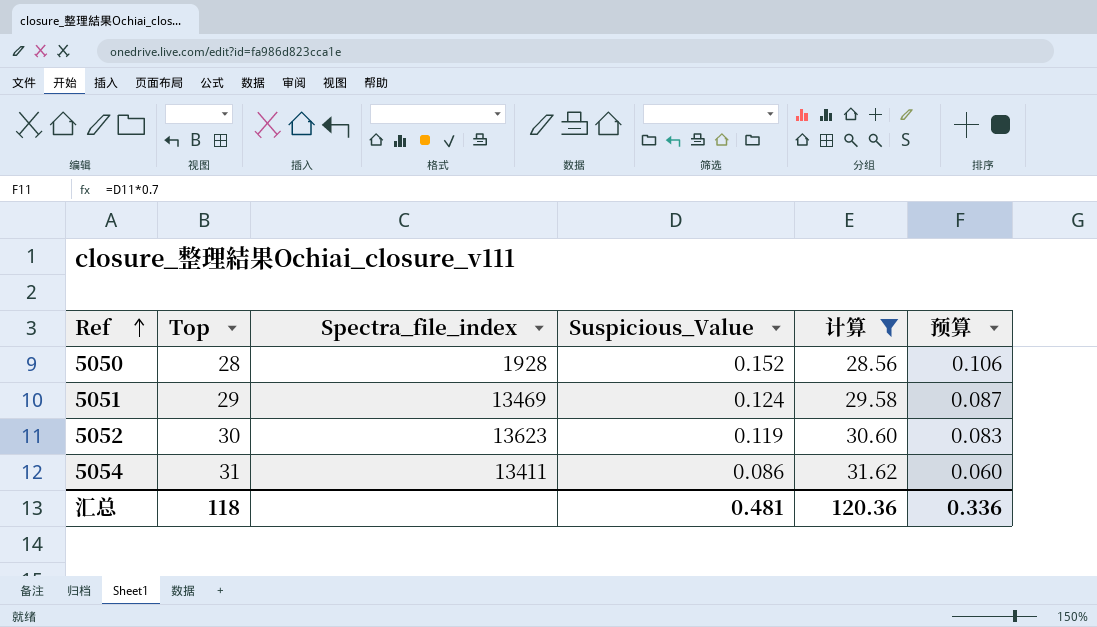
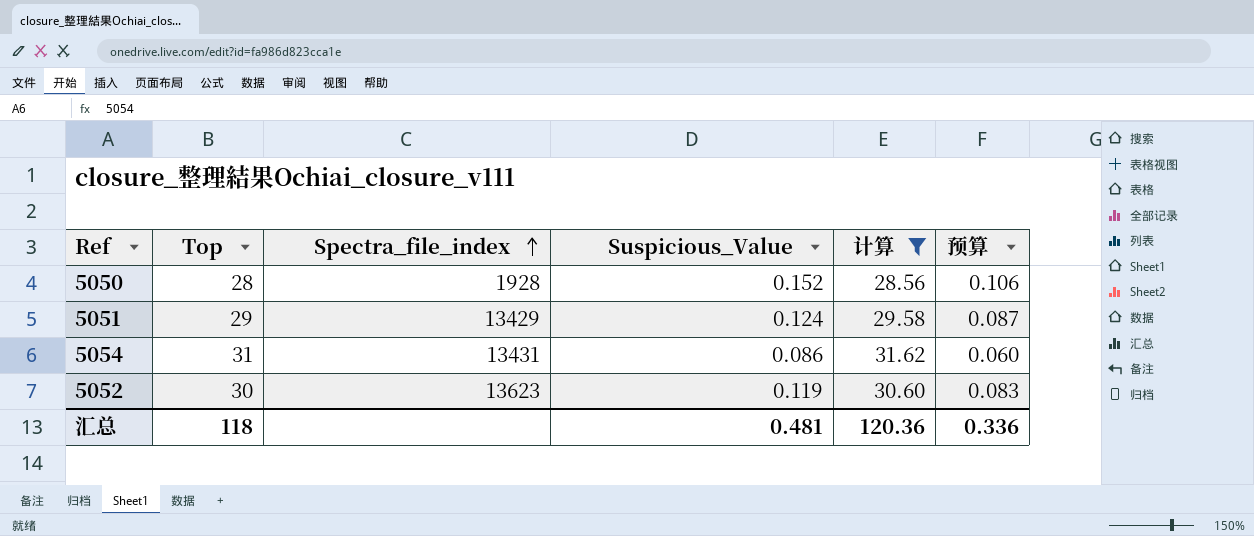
row order: Ref ascending -> Spectra_file_index ascending
5051 | Spectra_file_index: 13469 -> 13429
5054 | Spectra_file_index: 13411 -> 13431

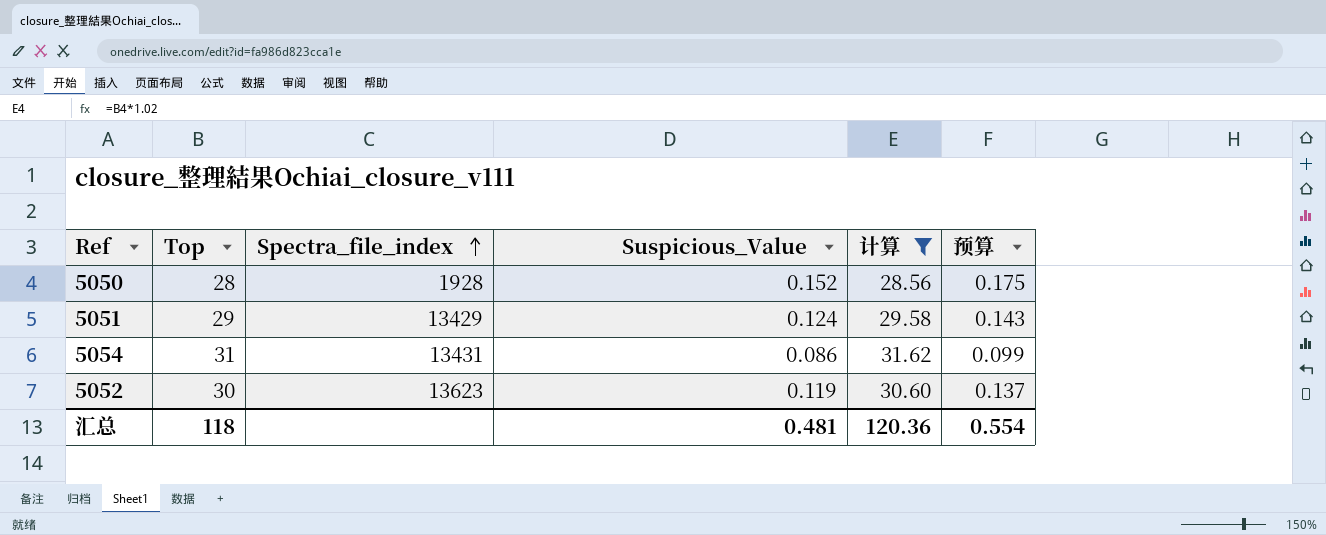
column 预算 | formula: [Suspicious_Value] * 0.7 -> [Suspicious_Value] * 1.15
汇总 | 预算: 0.336 -> 0.554

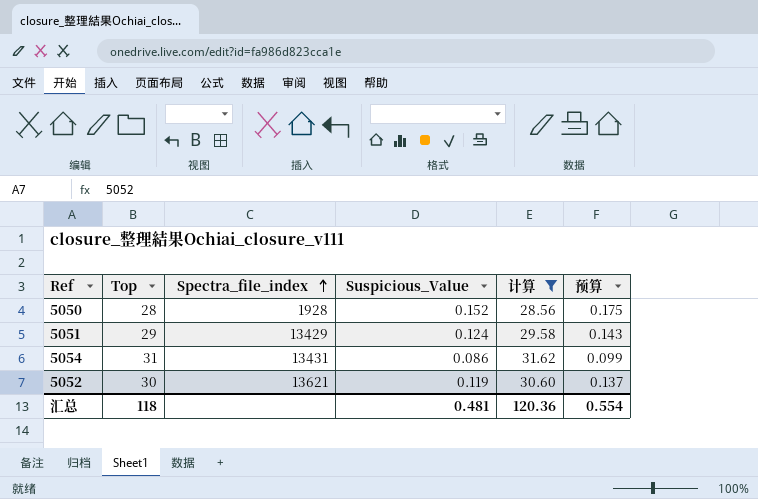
5052 | Spectra_file_index: 13623 -> 13621

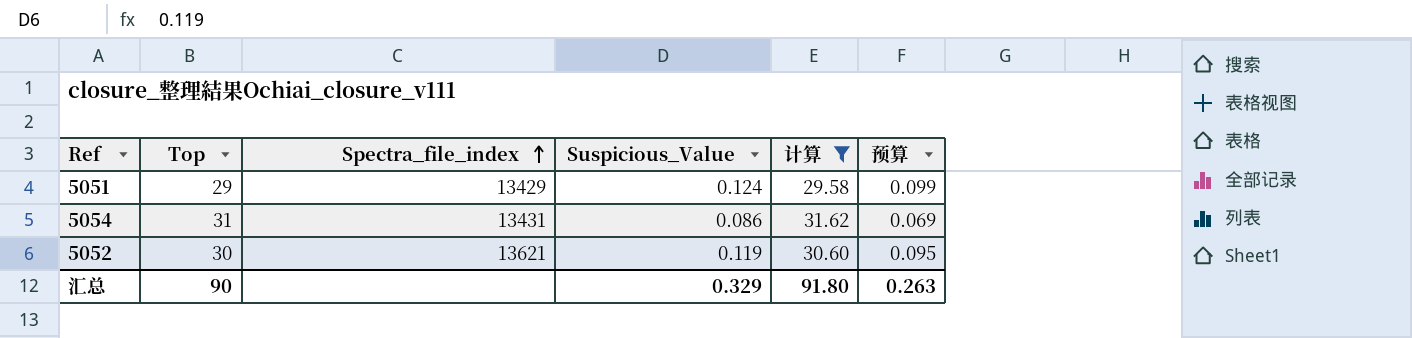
column 预算 | formula: [Suspicious_Value] * 1.15 -> [Suspicious_Value] * 0.8
row 5050: 28 | 1928 | 0.152 | 28.56 | 0.175 -> none
汇总 | Top: 118 -> 90
汇总 | Suspicious_Value: 0.481 -> 0.329
汇总 | 计算: 120.36 -> 91.80
汇总 | 预算: 0.554 -> 0.263

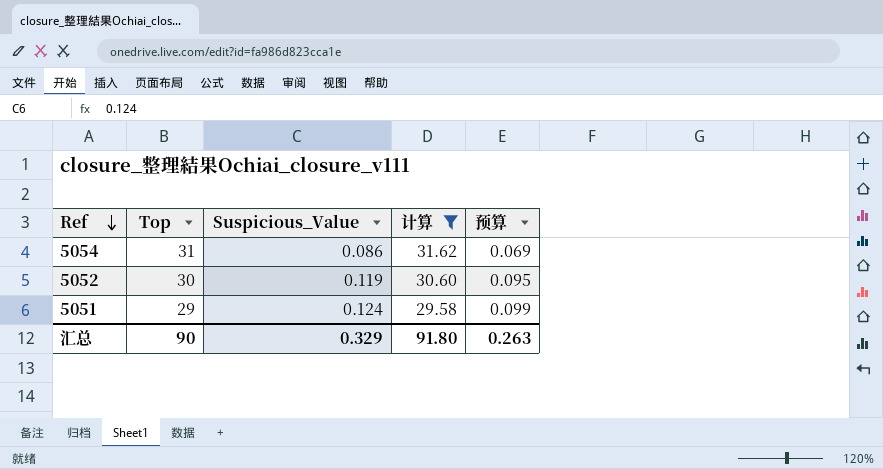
row order: Spectra_file_index ascending -> Ref descending
column Spectra_file_index | position: 3 -> none

